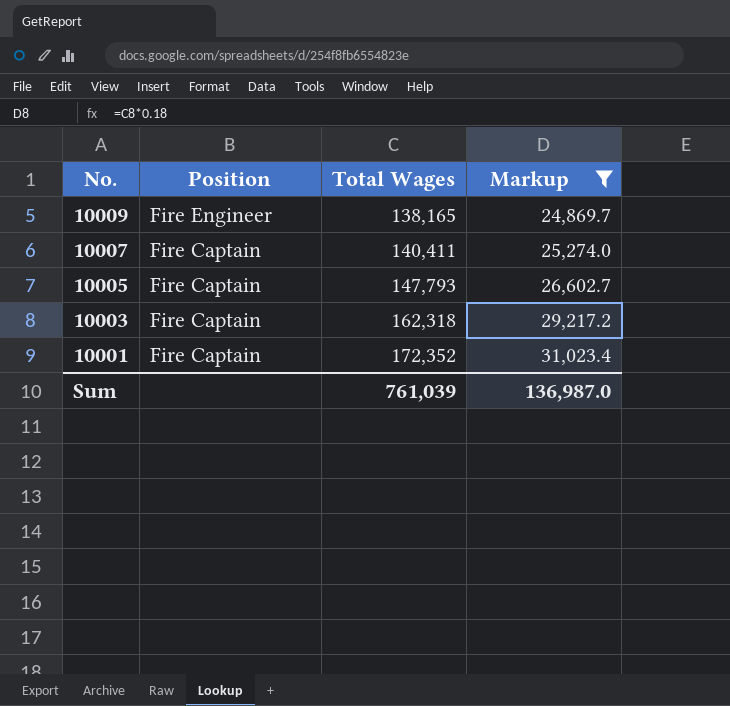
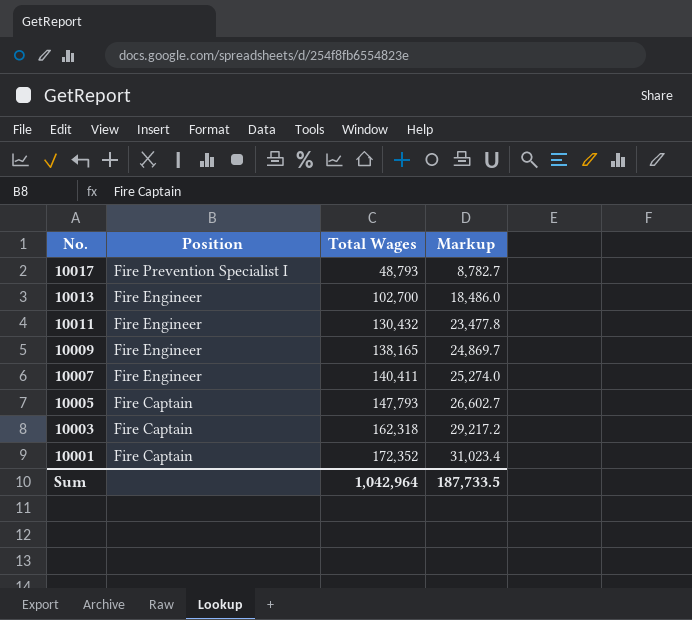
filter: Markup >= 24,869.7 -> none
10007 | Position: Fire Captain -> Fire Engineer
Sum | Total Wages: 761,039 -> 1,042,964
Sum | Markup: 136,987.0 -> 187,733.5

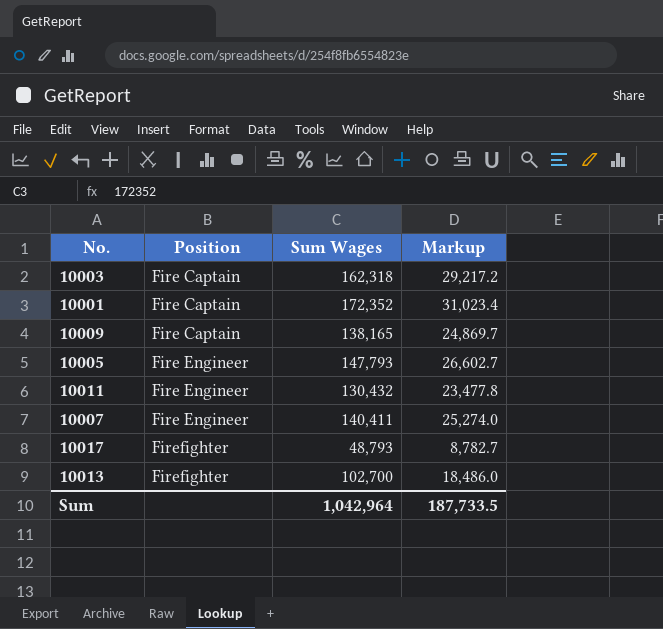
row order: No. descending -> Position ascending
column name: Total Wages -> Sum Wages
10009 | Position: Fire Engineer -> Fire Captain
10005 | Position: Fire Captain -> Fire Engineer
10017 | Position: Fire Prevention Specialist I -> Firefighter
10013 | Position: Fire Engineer -> Firefighter

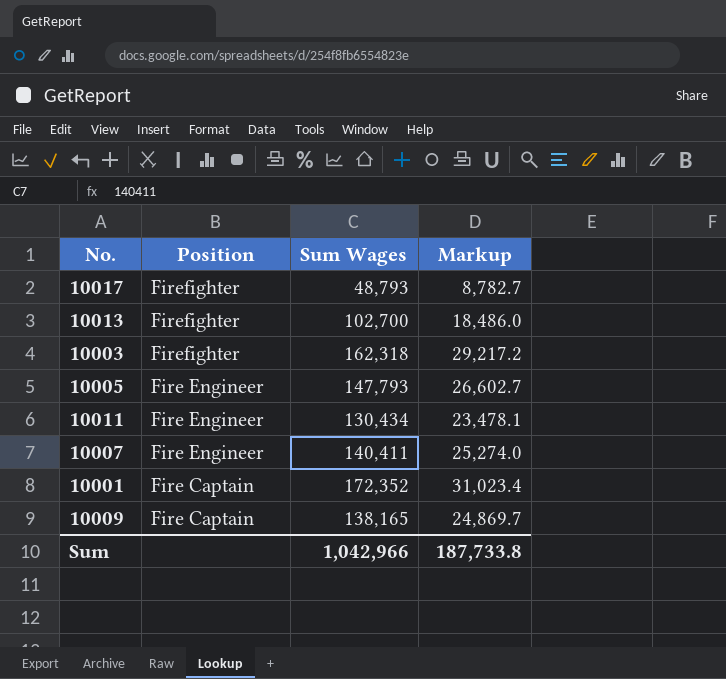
row order: Position ascending -> Position descending
10003 | Position: Fire Captain -> Firefighter
10011 | Sum Wages: 130,432 -> 130,434
10011 | Markup: 23,477.8 -> 23,478.1
Sum | Sum Wages: 1,042,964 -> 1,042,966
Sum | Markup: 187,733.5 -> 187,733.8

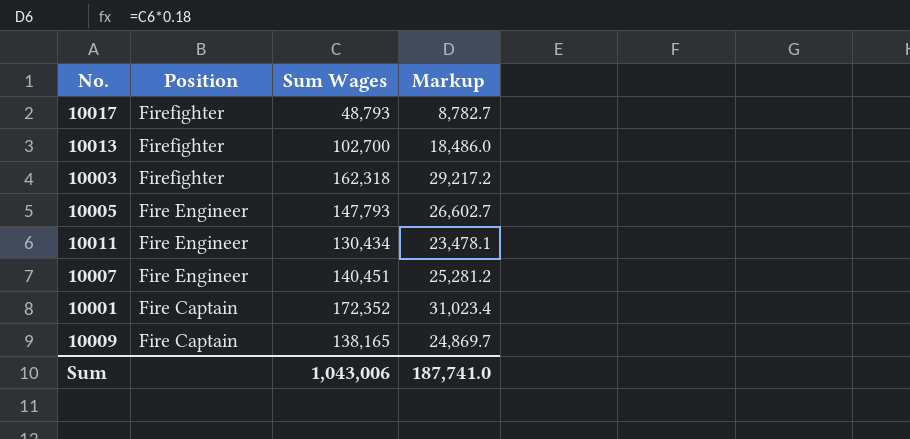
10007 | Sum Wages: 140,411 -> 140,451
10007 | Markup: 25,274.0 -> 25,281.2
Sum | Sum Wages: 1,042,966 -> 1,043,006
Sum | Markup: 187,733.8 -> 187,741.0

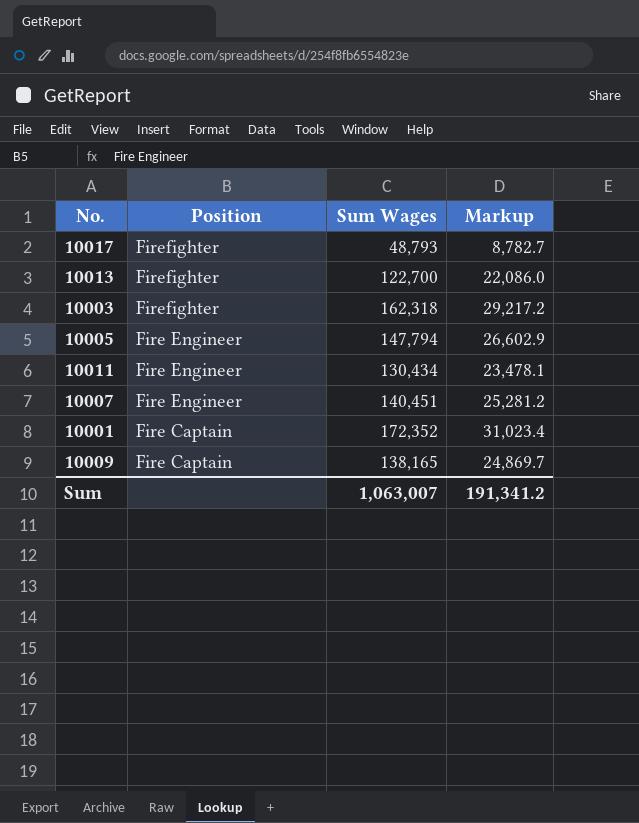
10013 | Sum Wages: 102,700 -> 122,700
10013 | Markup: 18,486.0 -> 22,086.0
10005 | Sum Wages: 147,793 -> 147,794
10005 | Markup: 26,602.7 -> 26,602.9
Sum | Sum Wages: 1,043,006 -> 1,063,007
Sum | Markup: 187,741.0 -> 191,341.2

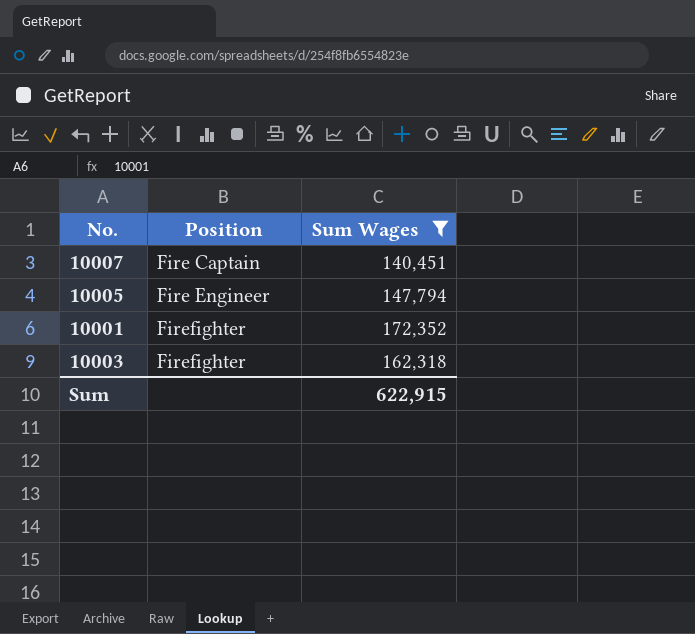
filter: none -> Sum Wages >= 140,451
row order: Position descending -> Position ascending
column Markup | formula: [Sum Wages] * 0.18 -> none
10007 | Position: Fire Engineer -> Fire Captain
10001 | Position: Fire Captain -> Firefighter
Sum | Sum Wages: 1,063,007 -> 622,915

